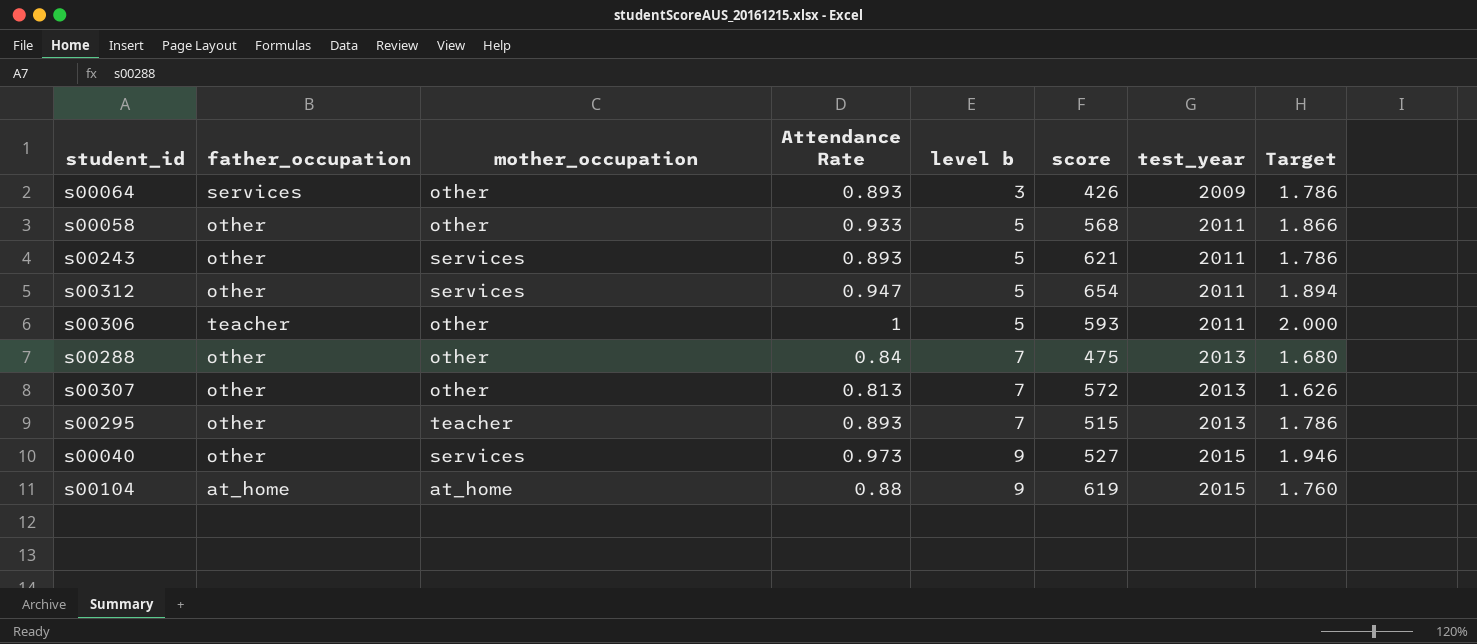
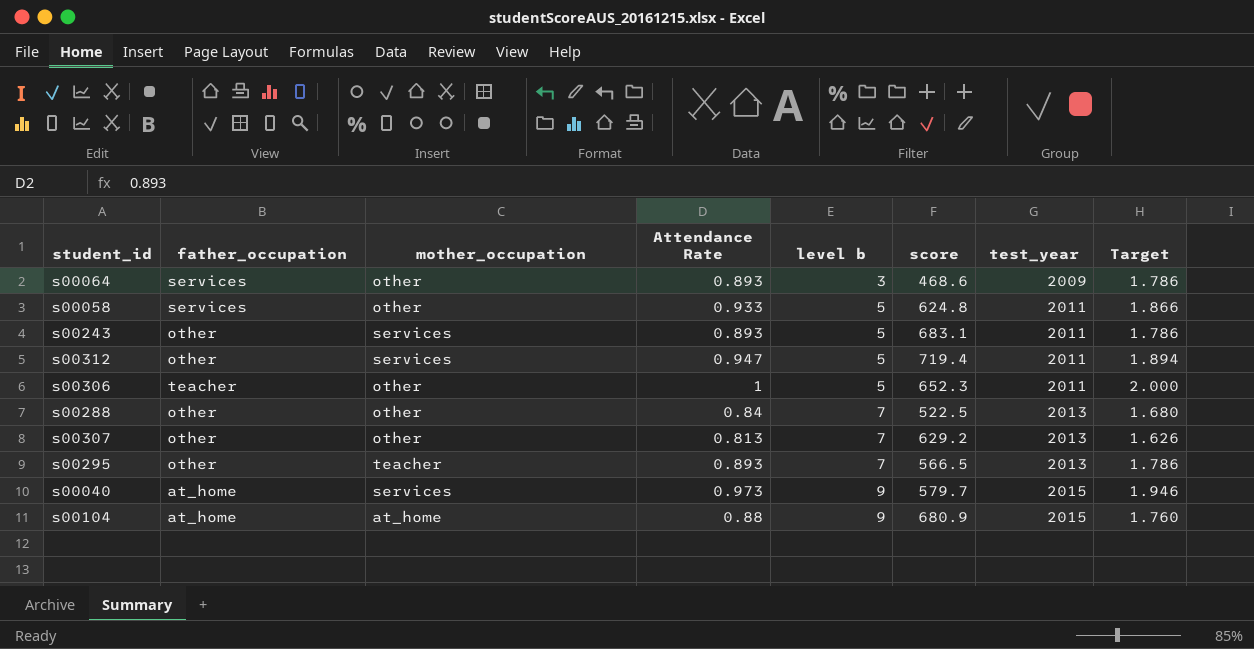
s00064 | score: 426 -> 468.6
s00058 | father_occupation: other -> services
s00058 | score: 568 -> 624.8
s00243 | score: 621 -> 683.1
s00312 | score: 654 -> 719.4
s00306 | score: 593 -> 652.3
s00288 | score: 475 -> 522.5
s00307 | score: 572 -> 629.2
s00295 | score: 515 -> 566.5
s00040 | father_occupation: other -> at_home
s00040 | score: 527 -> 579.7
s00104 | score: 619 -> 680.9

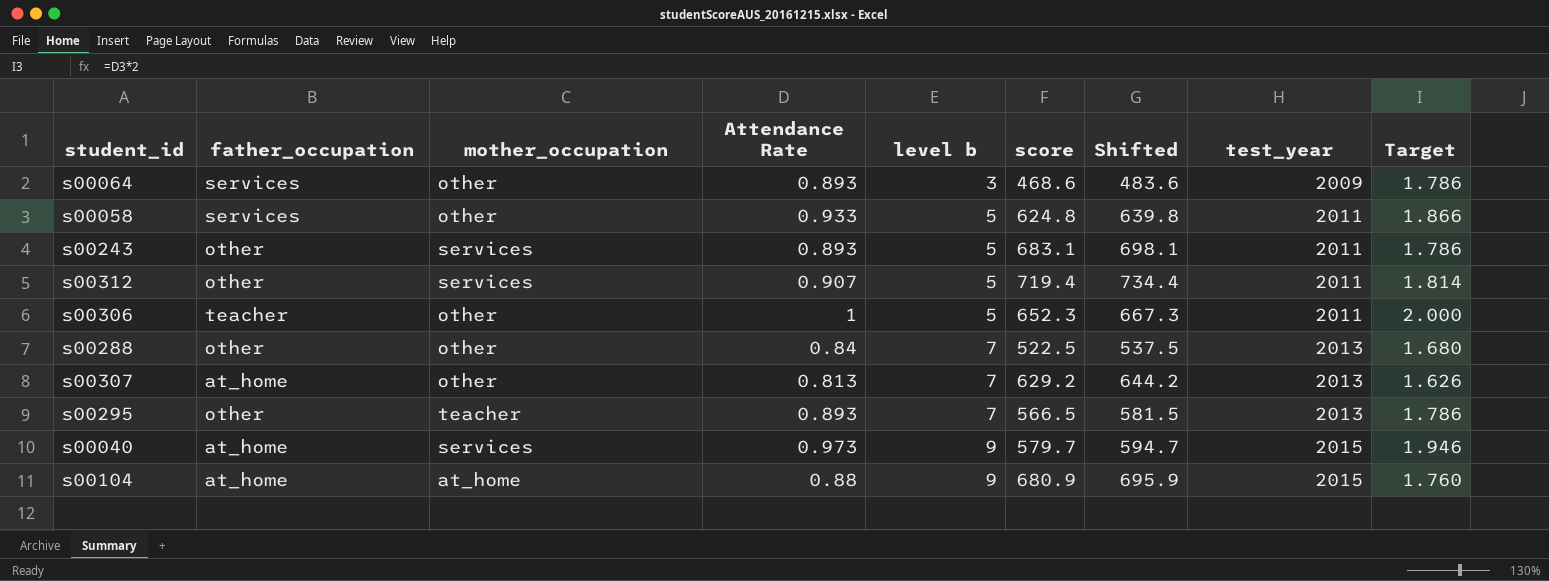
column Shifted | formula: none -> [score] + 15
s00312 | Attendance Rate: 0.947 -> 0.907
s00312 | Target: 1.894 -> 1.814
s00307 | father_occupation: other -> at_home

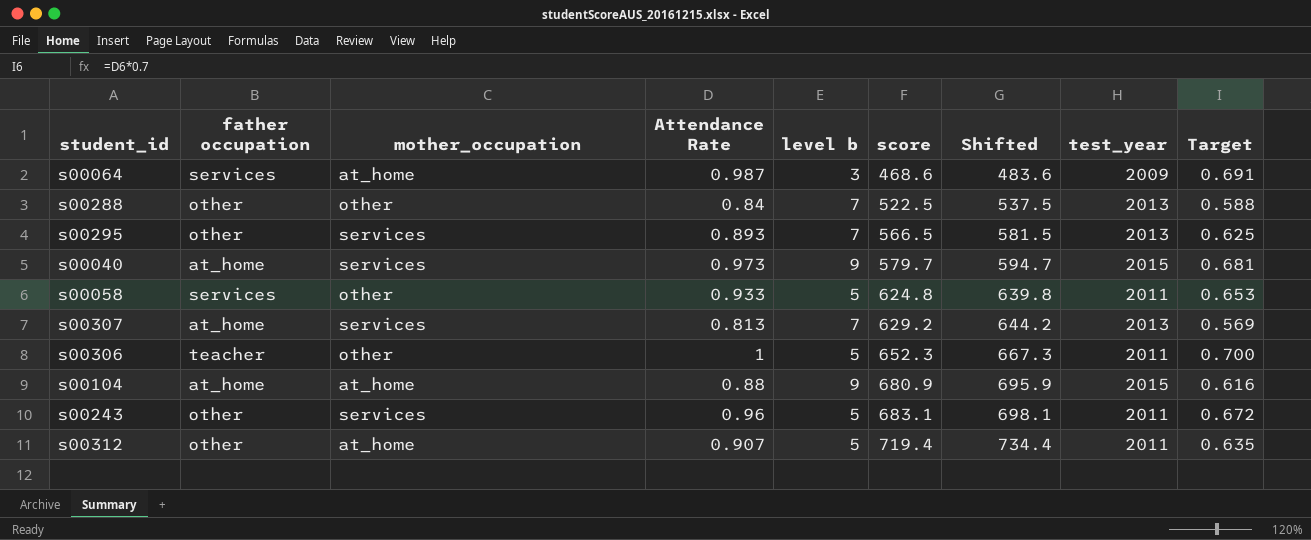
row order: level b ascending -> score ascending
column name: father_occupation -> father occupation
column Target | formula: [Attendance Rate] * 2 -> [Attendance Rate] * 0.7
s00064 | mother_occupation: other -> at_home
s00064 | Attendance Rate: 0.893 -> 0.987
s00295 | mother_occupation: teacher -> services
s00307 | mother_occupation: other -> services
s00243 | Attendance Rate: 0.893 -> 0.96
s00312 | mother_occupation: services -> at_home

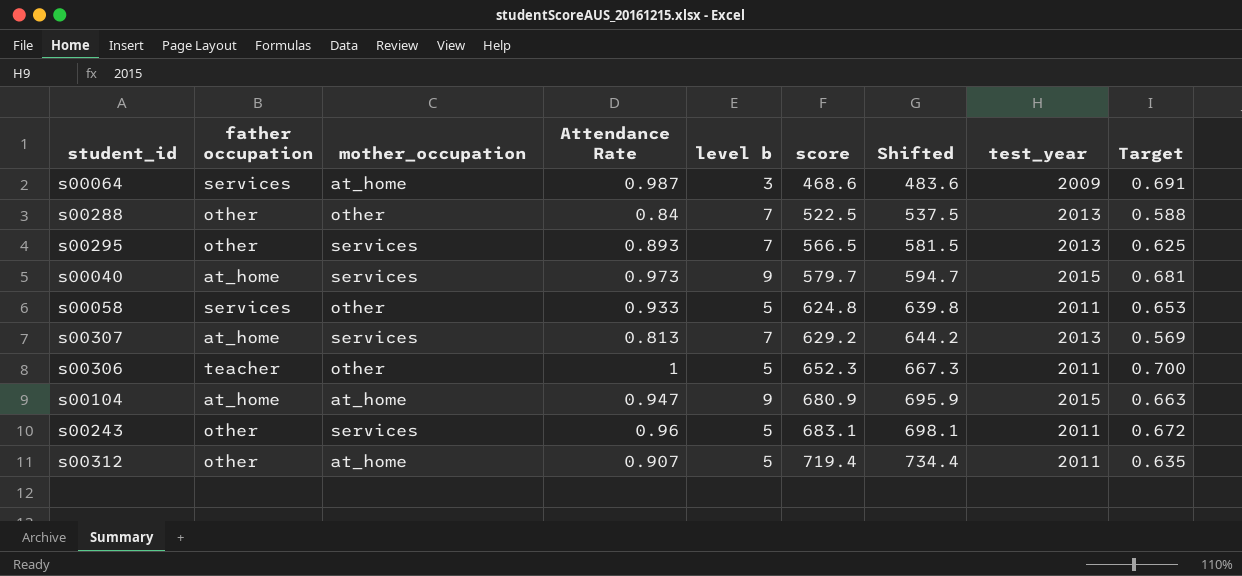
s00104 | Attendance Rate: 0.88 -> 0.947
s00104 | Target: 0.616 -> 0.663

